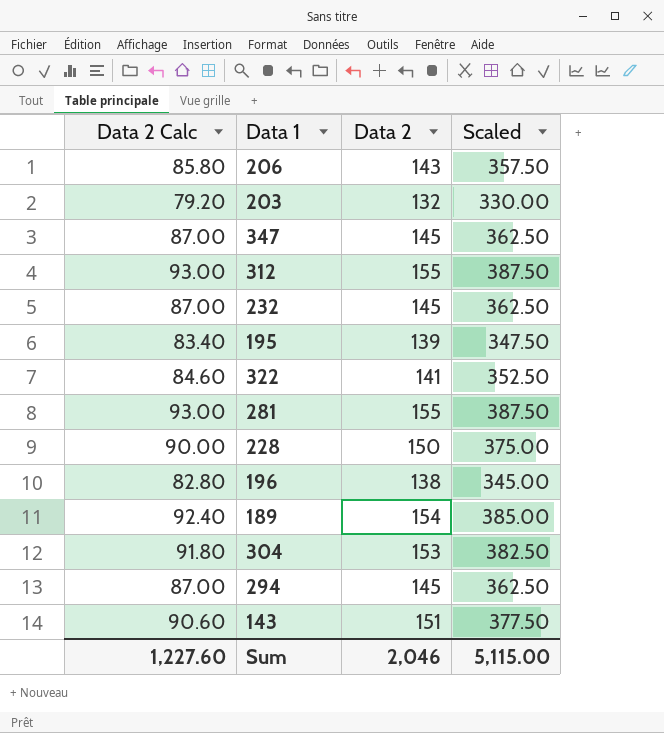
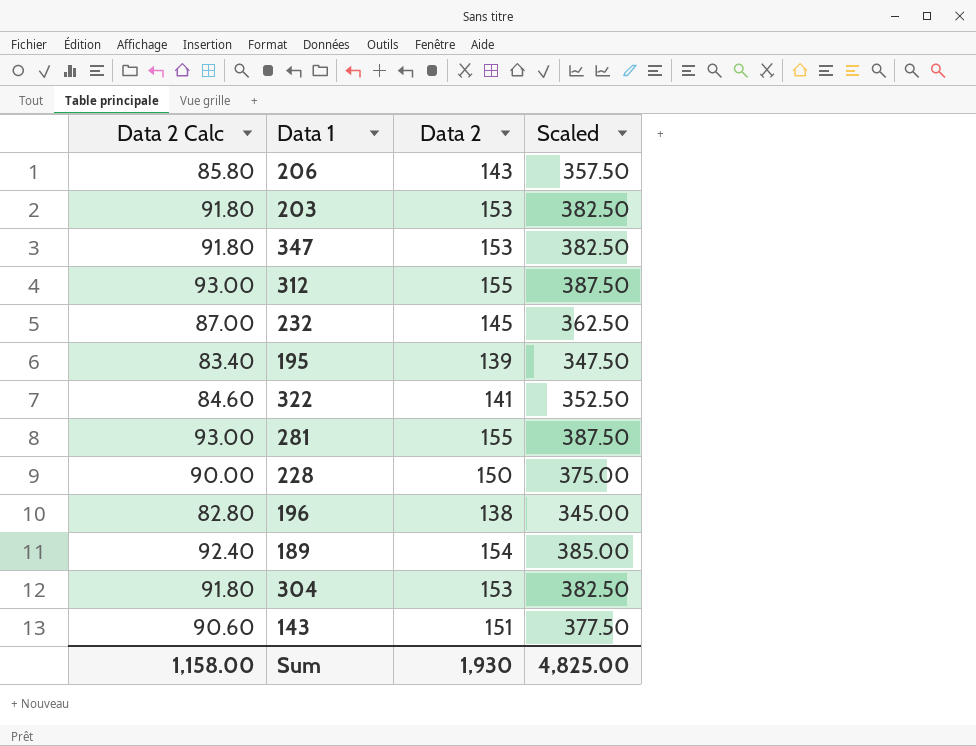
row 294: 87.00 | 145 | 362.50 -> none
203 | Data 2 Calc: 79.20 -> 91.80
203 | Data 2: 132 -> 153
203 | Scaled: 330.00 -> 382.50
347 | Data 2 Calc: 87.00 -> 91.80
347 | Data 2: 145 -> 153
347 | Scaled: 362.50 -> 382.50
Sum | Data 2 Calc: 1,227.60 -> 1,158.00
Sum | Data 2: 2,046 -> 1,930
Sum | Scaled: 5,115.00 -> 4,825.00

